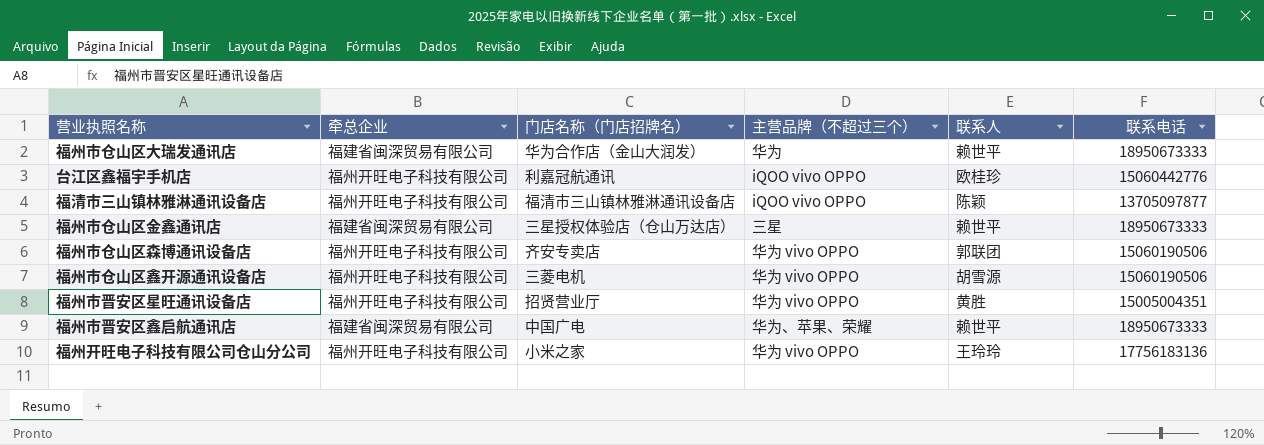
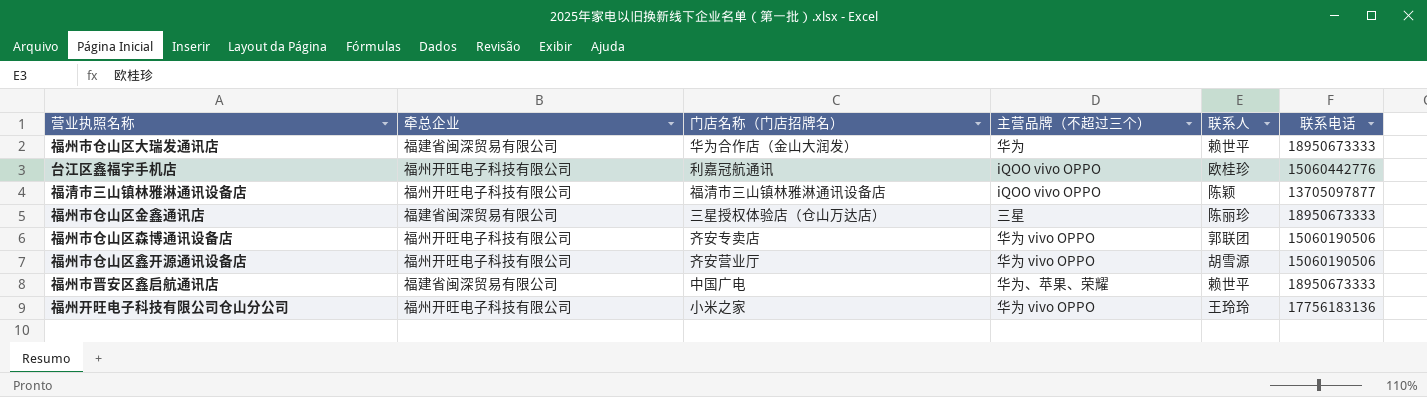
row 福州市晋安区星旺通讯设备店: 福州开旺电子科技有限公司 | 招贤营业厅 | 华为 vivo OPPO | 黄胜 | 15005004351 -> none
福州市仓山区金鑫通讯店 | 联系人: 赖世平 -> 陈丽珍
福州市仓山区鑫开源通讯设备店 | 门店名称（门店招牌名）: 三菱电机 -> 齐安营业厅

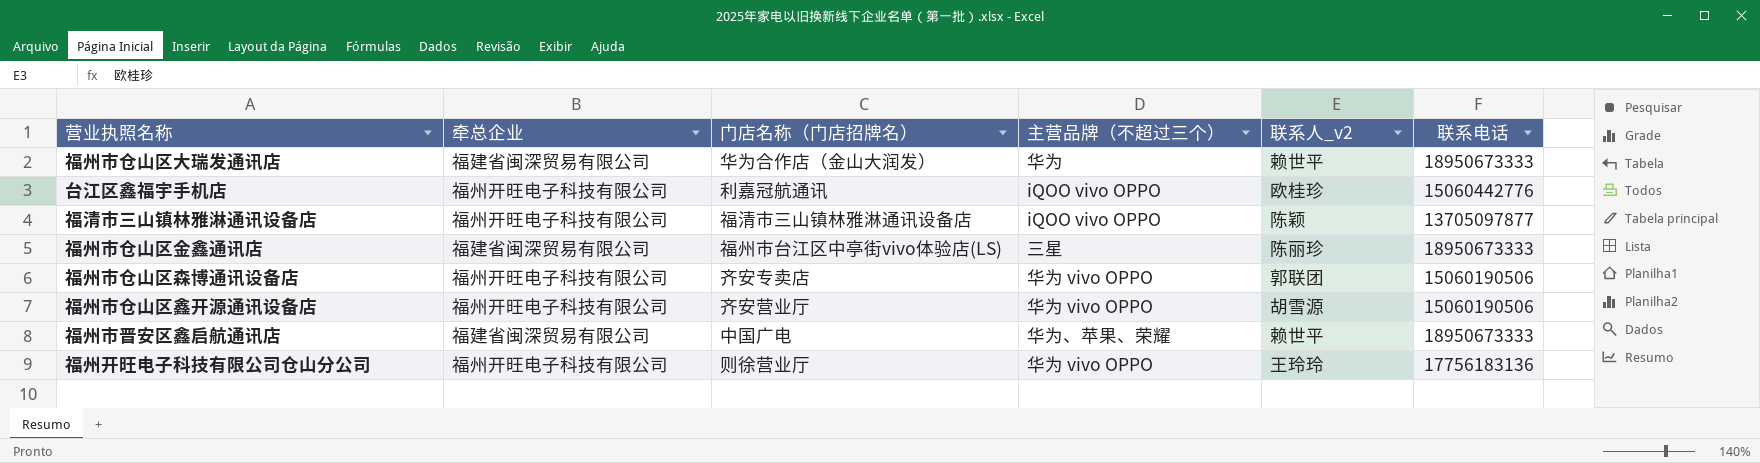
column name: 联系人 -> 联系人_v2
福州市仓山区金鑫通讯店 | 门店名称（门店招牌名）: 三星授权体验店（仓山万达店） -> 福州市台江区中亭街vivo体验店(LS)
福州开旺电子科技有限公司仓山分公司 | 门店名称（门店招牌名）: 小米之家 -> 则徐营业厅

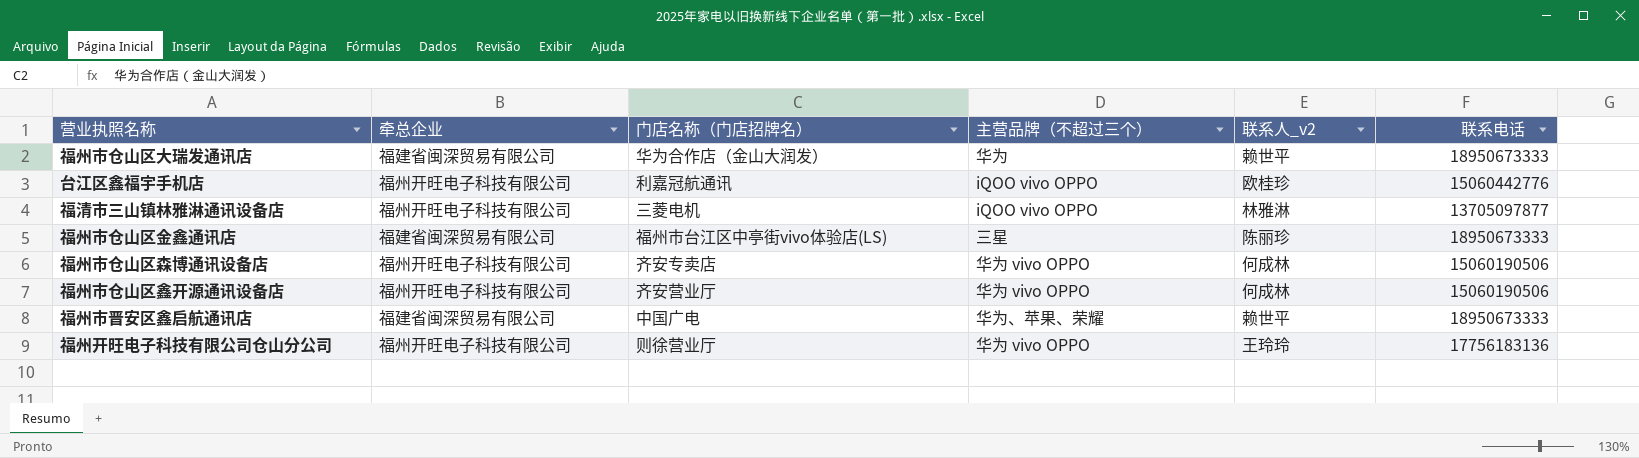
福清市三山镇林雅淋通讯设备店 | 门店名称（门店招牌名）: 福清市三山镇林雅淋通讯设备店 -> 三菱电机
福清市三山镇林雅淋通讯设备店 | 联系人_v2: 陈颖 -> 林雅淋
福州市仓山区森博通讯设备店 | 联系人_v2: 郭联团 -> 何成林
福州市仓山区鑫开源通讯设备店 | 联系人_v2: 胡雪源 -> 何成林

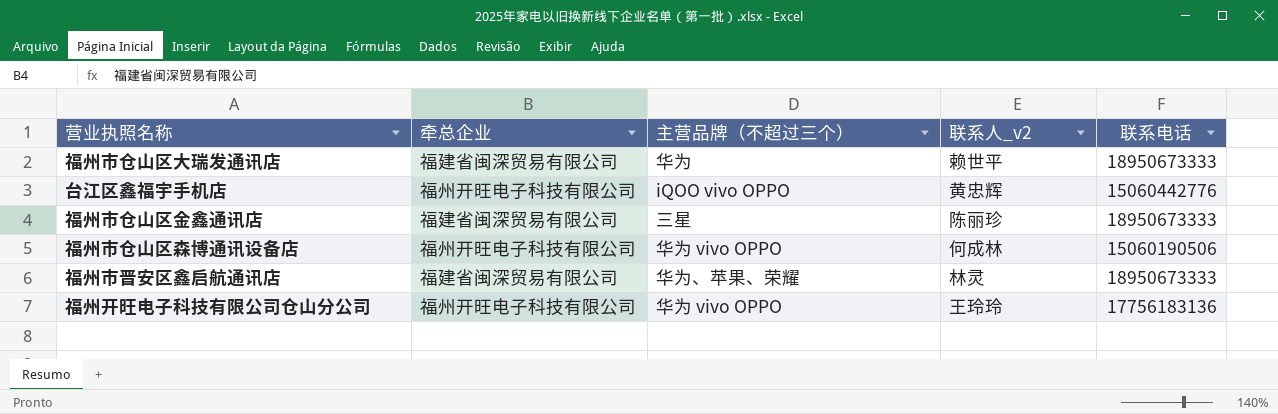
column 门店名称（门店招牌名） | position: 3 -> none
row 福清市三山镇林雅淋通讯设备店: 福州开旺电子科技有限公司 | 三菱电机 | iQOO vivo OPPO | 林雅淋 | 13705097877 -> none
row 福州市仓山区鑫开源通讯设备店: 福州开旺电子科技有限公司 | 齐安营业厅 | 华为 vivo OPPO | 何成林 | 15060190506 -> none
台江区鑫福宇手机店 | 联系人_v2: 欧桂珍 -> 黄忠辉
福州市晋安区鑫启航通讯店 | 联系人_v2: 赖世平 -> 林灵

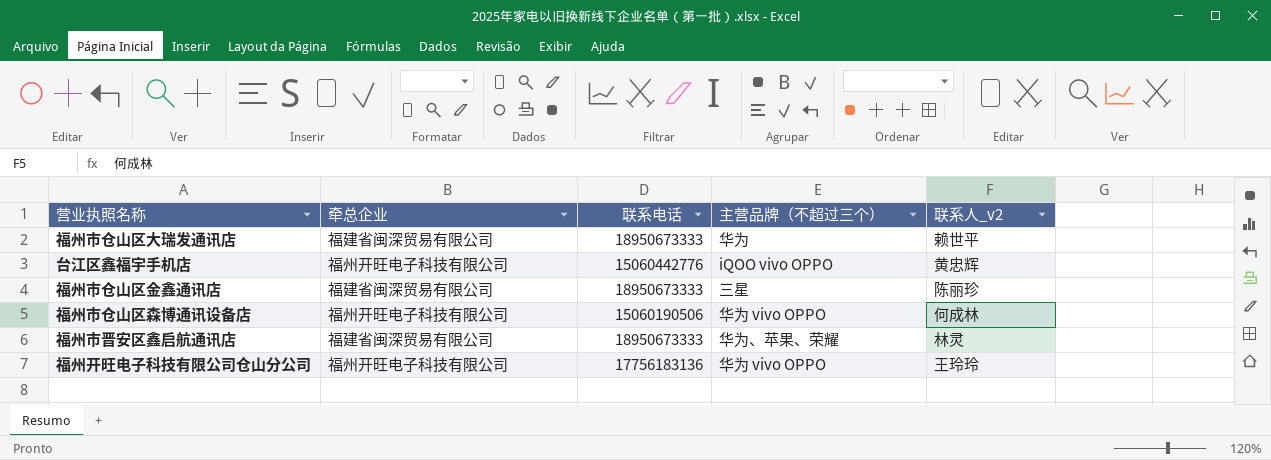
column 联系电话 | position: 5 -> 3

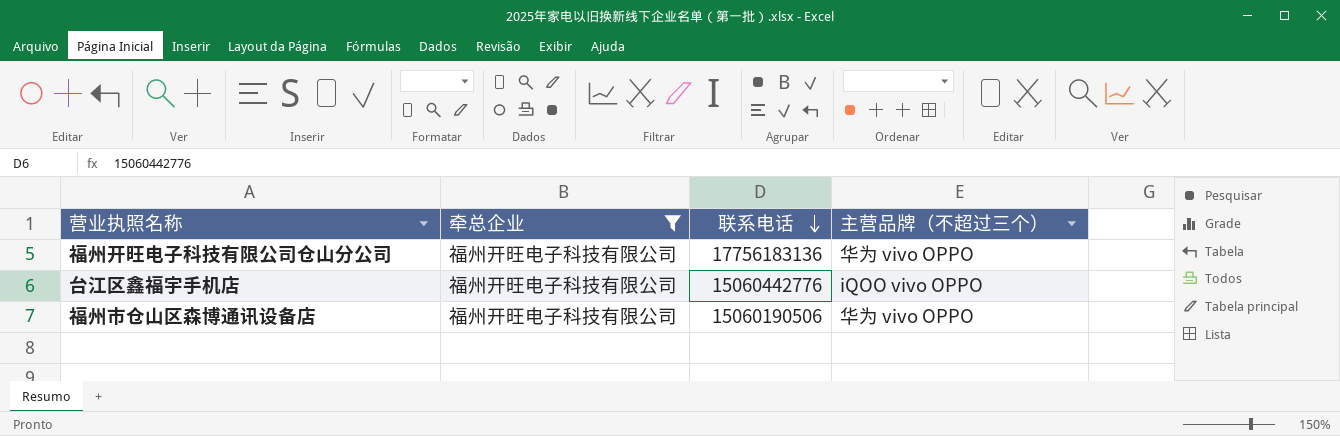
filter: none -> 牵总企业 = 福州开旺电子科技有限公司
row order: none -> 联系电话 descending
column 联系人_v2 | position: 5 -> none

